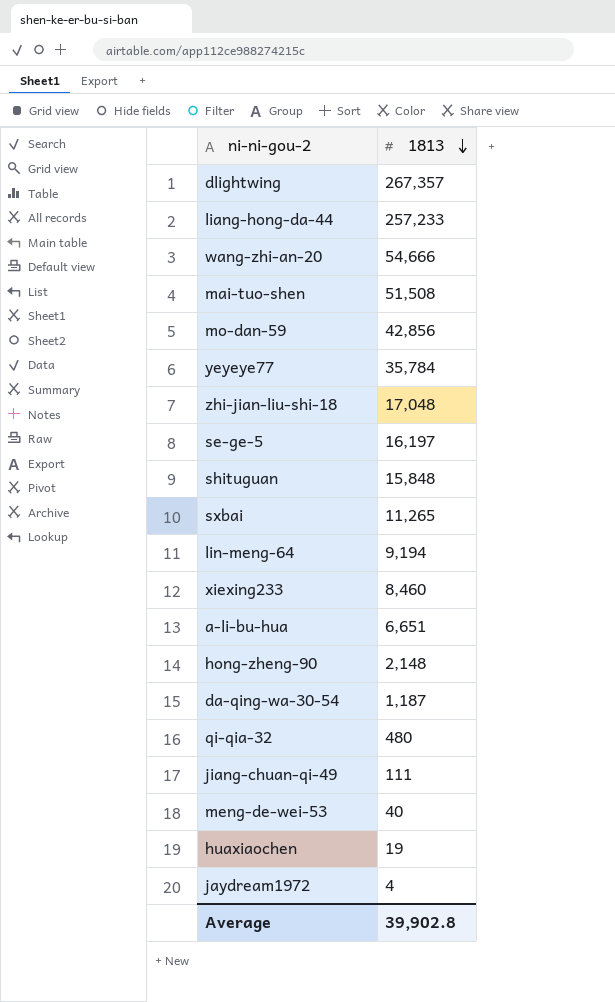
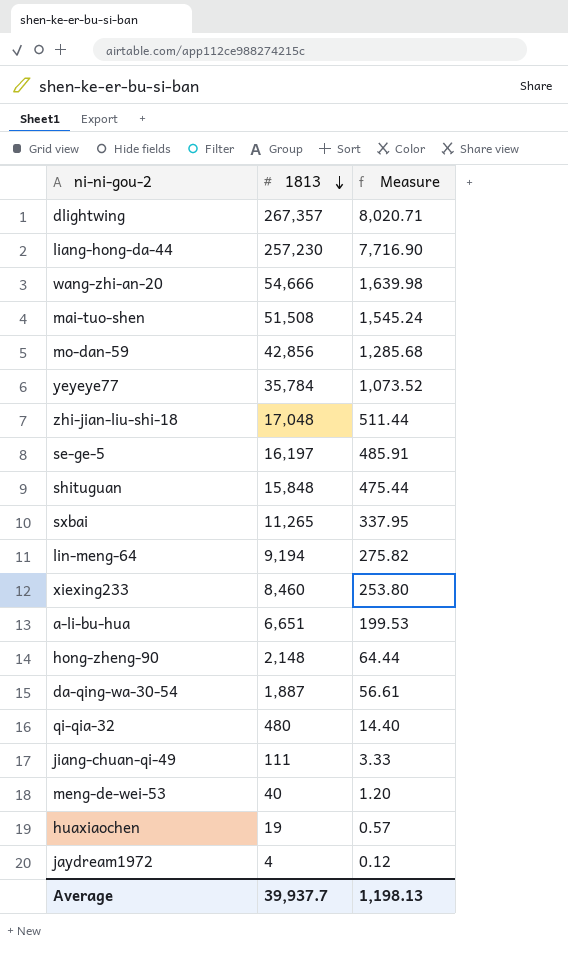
column Measure | formula: none -> [1813] * 0.03
liang-hong-da-44 | 1813: 257,233 -> 257,230
da-qing-wa-30-54 | 1813: 1,187 -> 1,887
Average | 1813: 39,902.8 -> 39,937.7

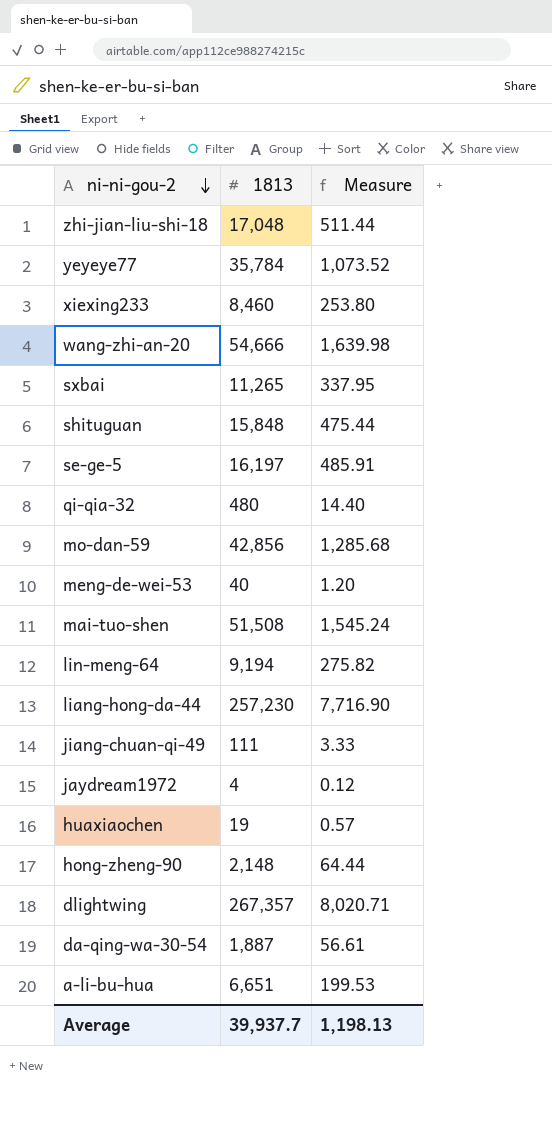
row order: 1813 descending -> ni-ni-gou-2 descending

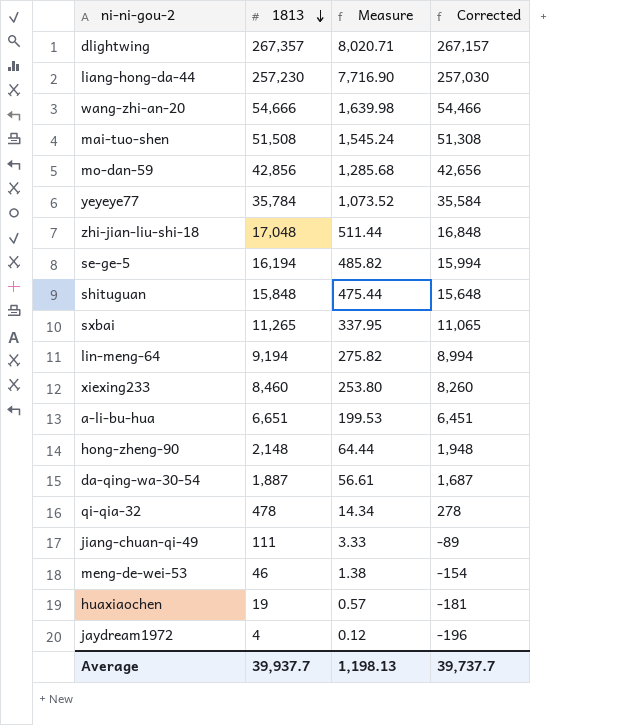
row order: ni-ni-gou-2 descending -> 1813 descending
column Corrected | formula: none -> [1813] - 200
se-ge-5 | 1813: 16,197 -> 16,194
se-ge-5 | Measure: 485.91 -> 485.82
qi-qia-32 | 1813: 480 -> 478
qi-qia-32 | Measure: 14.40 -> 14.34
meng-de-wei-53 | 1813: 40 -> 46
meng-de-wei-53 | Measure: 1.20 -> 1.38

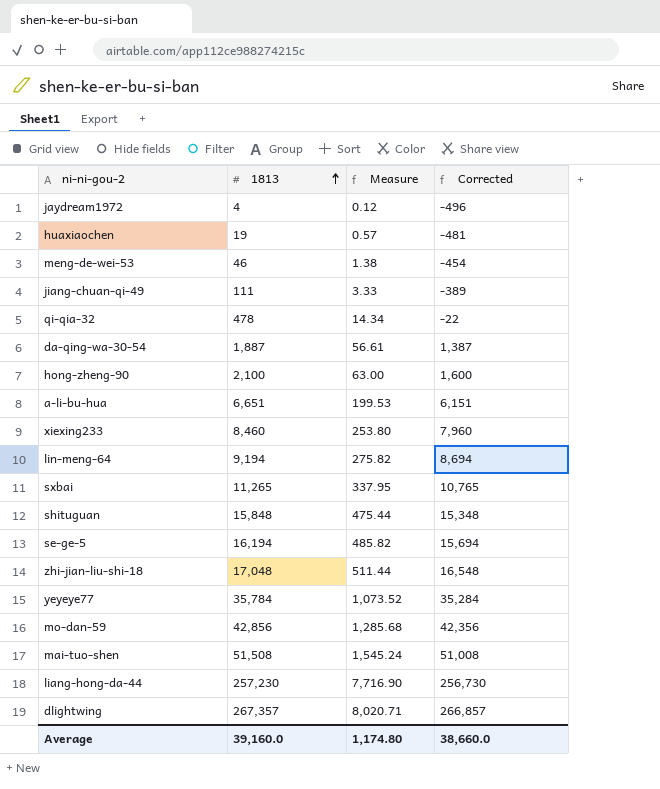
row order: 1813 descending -> 1813 ascending
column Corrected | formula: [1813] - 200 -> [1813] - 500
row wang-zhi-an-20: 54,666 | 1,639.98 | 54,466 -> none
hong-zheng-90 | 1813: 2,148 -> 2,100
hong-zheng-90 | Measure: 64.44 -> 63.00
Average | 1813: 39,937.7 -> 39,160.0
Average | Measure: 1,198.13 -> 1,174.80
Average | Corrected: 39,737.7 -> 38,660.0

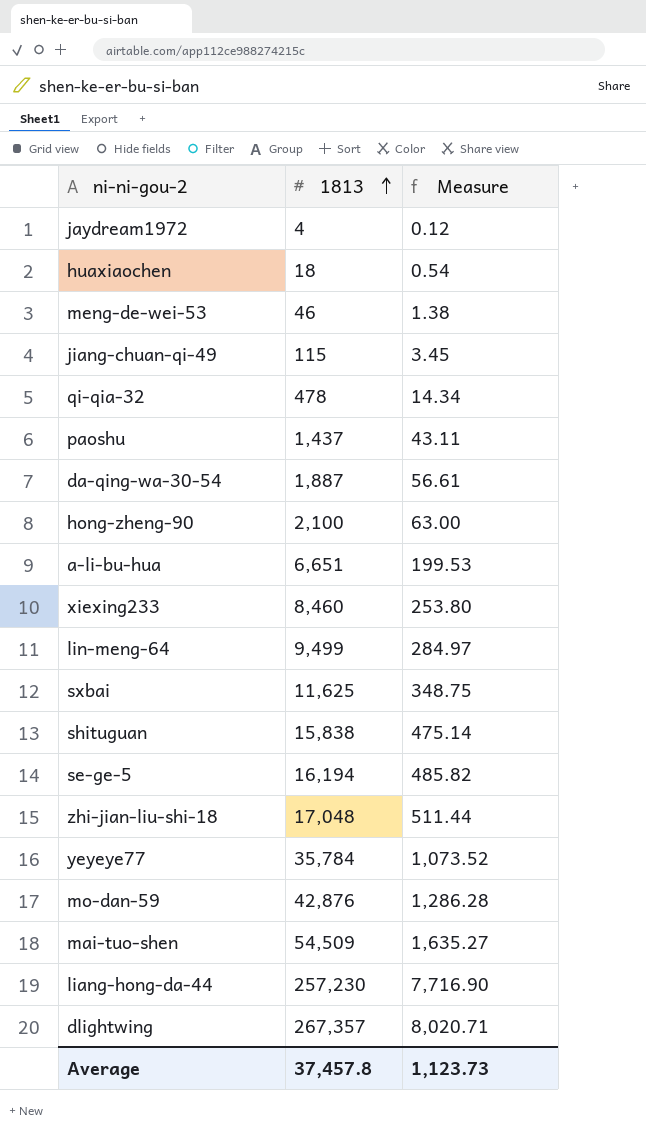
column Corrected | formula: [1813] - 500 -> none
huaxiaochen | 1813: 19 -> 18
huaxiaochen | Measure: 0.57 -> 0.54
jiang-chuan-qi-49 | 1813: 111 -> 115
jiang-chuan-qi-49 | Measure: 3.33 -> 3.45
row paoshu: none -> 1,437 | 43.11
lin-meng-64 | 1813: 9,194 -> 9,499
lin-meng-64 | Measure: 275.82 -> 284.97
sxbai | 1813: 11,265 -> 11,625
sxbai | Measure: 337.95 -> 348.75
shituguan | 1813: 15,848 -> 15,838
shituguan | Measure: 475.44 -> 475.14
mo-dan-59 | 1813: 42,856 -> 42,876
mo-dan-59 | Measure: 1,285.68 -> 1,286.28
mai-tuo-shen | 1813: 51,508 -> 54,509
mai-tuo-shen | Measure: 1,545.24 -> 1,635.27
Average | 1813: 39,160.0 -> 37,457.8
Average | Measure: 1,174.80 -> 1,123.73

